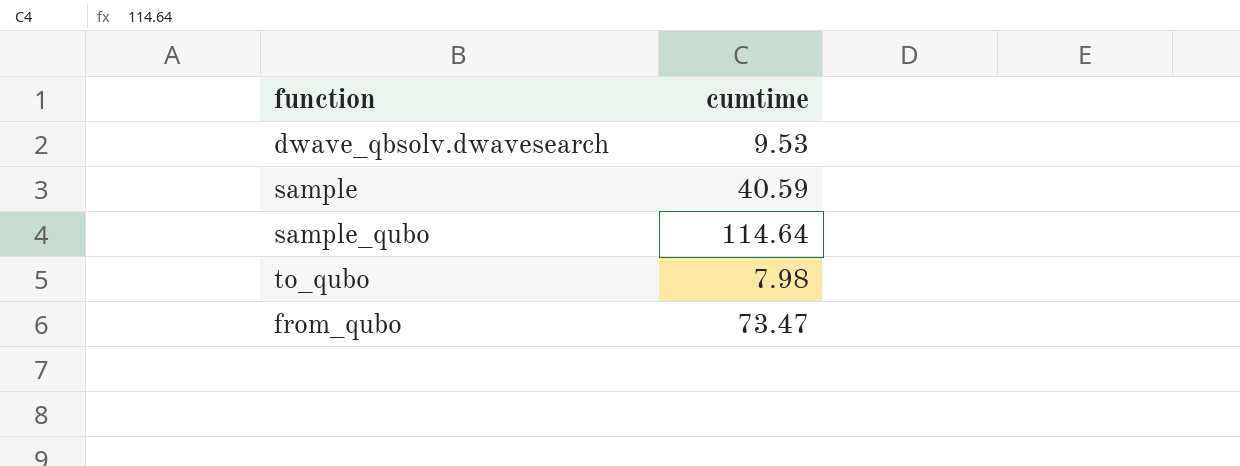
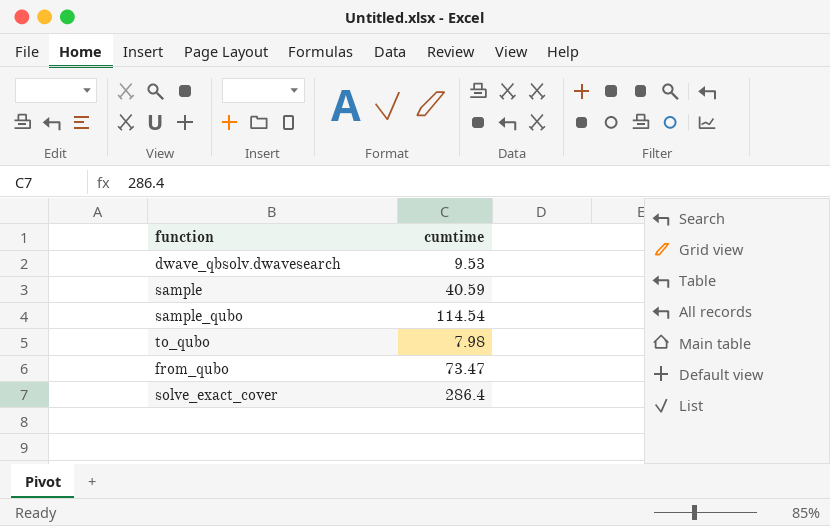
sample_qubo | cumtime: 114.64 -> 114.54
row solve_exact_cover: none -> 286.4

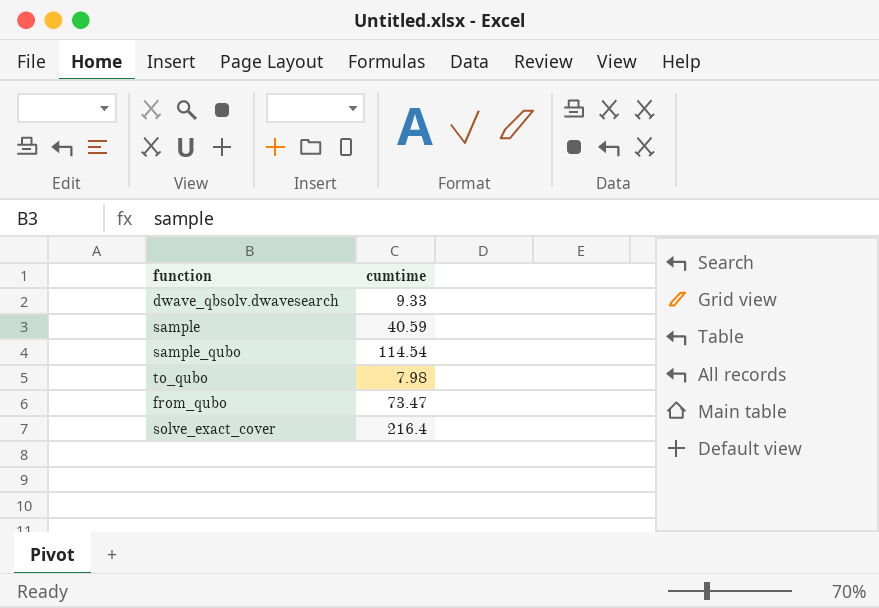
dwave_qbsolv.dwavesearch | cumtime: 9.53 -> 9.33
solve_exact_cover | cumtime: 286.4 -> 216.4

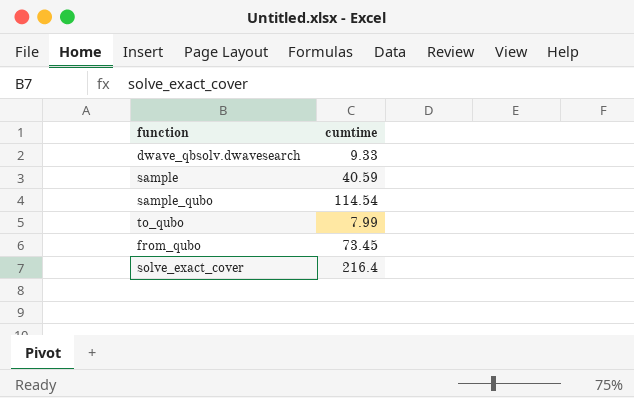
to_qubo | cumtime: 7.98 -> 7.99
from_qubo | cumtime: 73.47 -> 73.45

